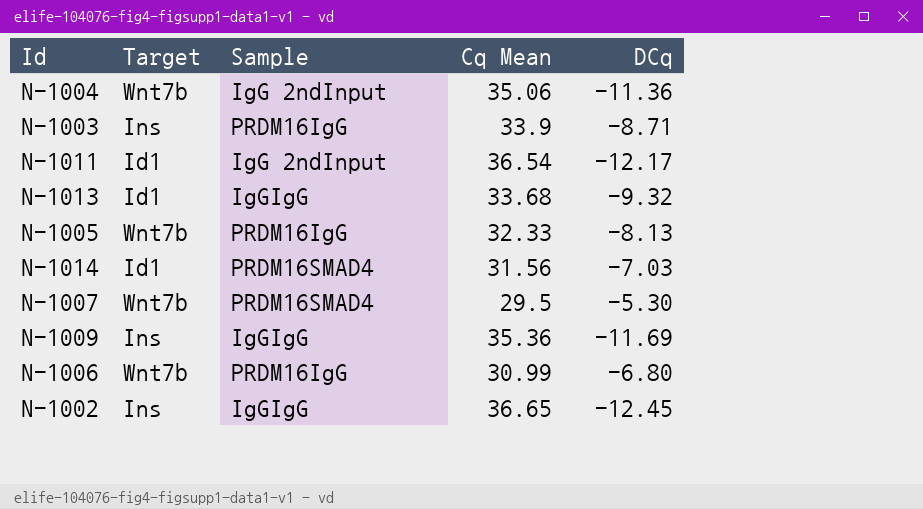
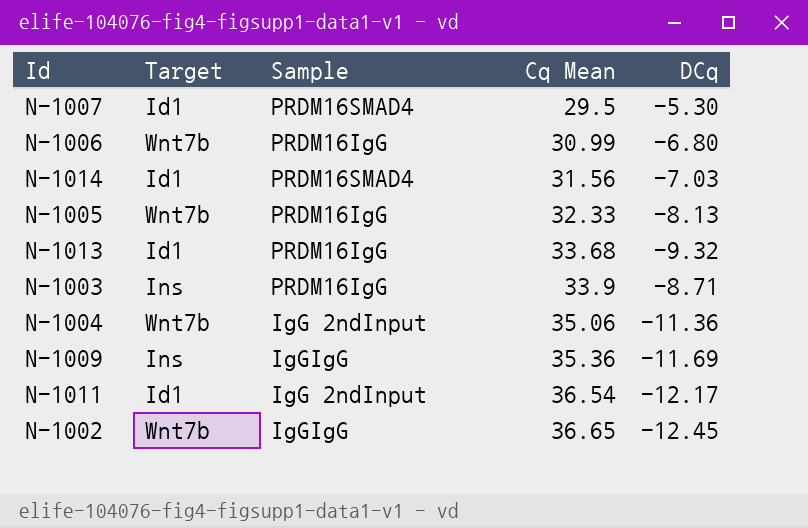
row order: none -> Cq Mean ascending
N-1007 | Target: Wnt7b -> Id1
N-1013 | Sample: IgGIgG -> PRDM16IgG
N-1002 | Target: Ins -> Wnt7b

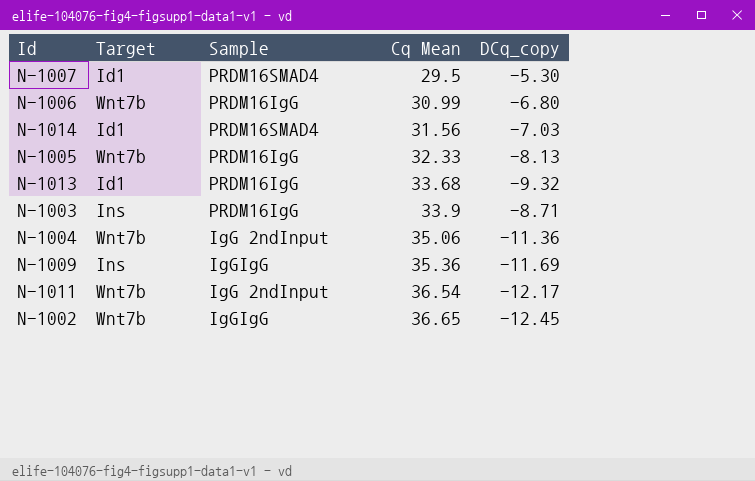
column name: DCq -> DCq_copy
N-1011 | Target: Id1 -> Wnt7b

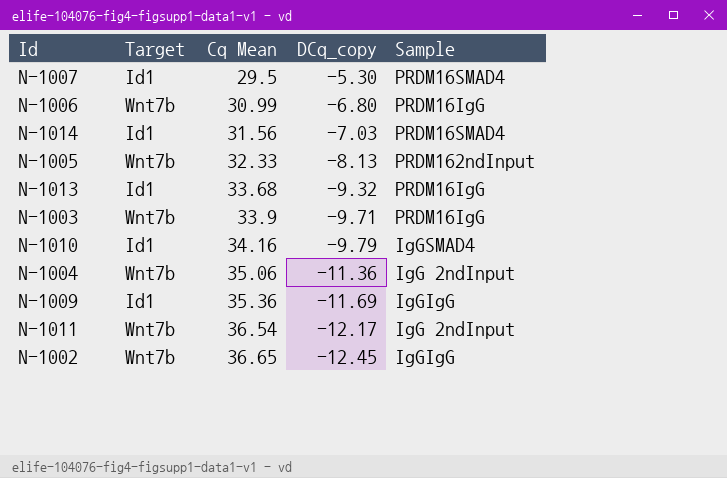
column Sample | position: 3 -> 5
N-1005 | Sample: PRDM16IgG -> PRDM162ndInput
N-1003 | Target: Ins -> Wnt7b
N-1003 | DCq_copy: -8.71 -> -9.71
row N-1010: none -> Id1 | 34.16 | -9.79 | IgGSMAD4
N-1009 | Target: Ins -> Id1

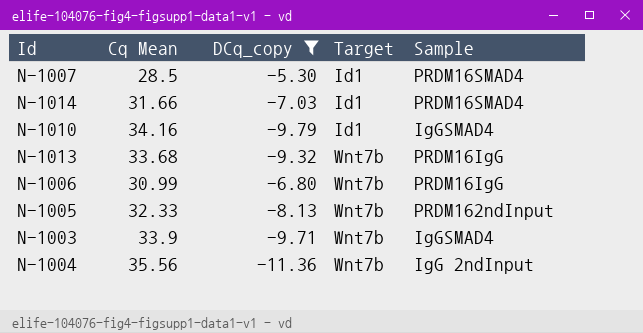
filter: none -> DCq_copy >= -11.36
row order: Cq Mean ascending -> Target ascending
column Target | position: 2 -> 4
N-1007 | Cq Mean: 29.5 -> 28.5
N-1014 | Cq Mean: 31.56 -> 31.66
N-1013 | Target: Id1 -> Wnt7b
N-1003 | Sample: PRDM16IgG -> IgGSMAD4
N-1004 | Cq Mean: 35.06 -> 35.56

